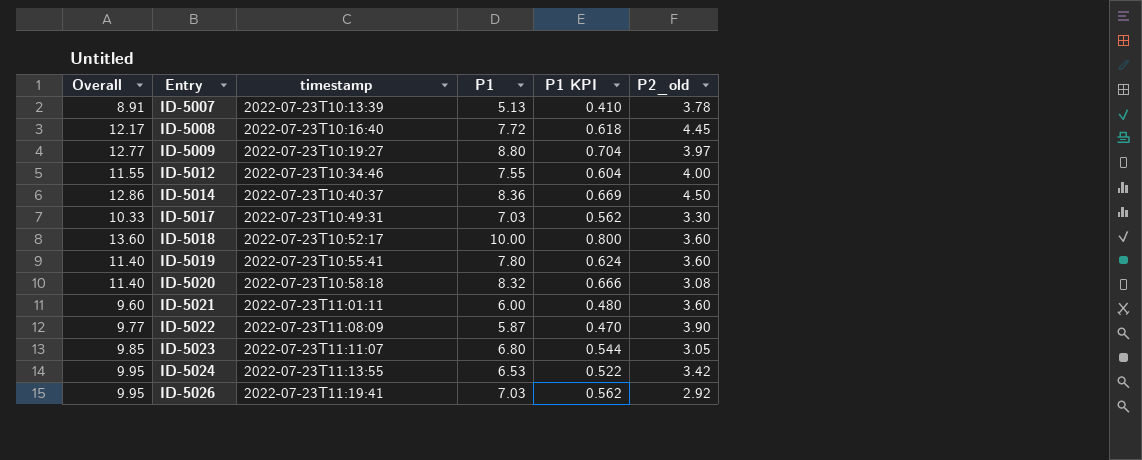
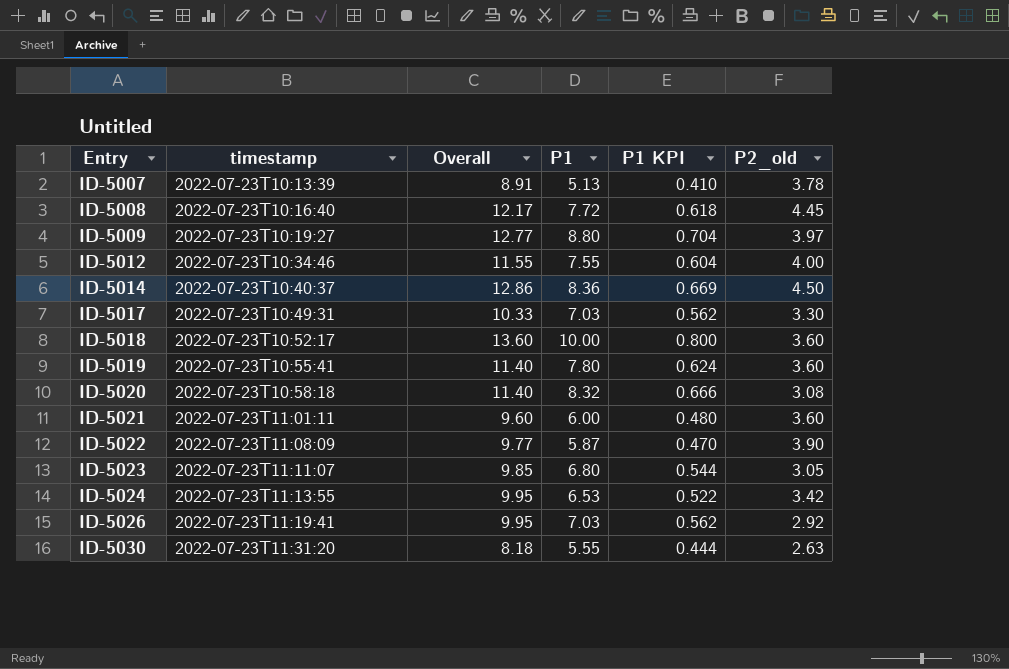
column Overall | position: 1 -> 3
row ID-5030: none -> 2022-07-23T11:31:20 | 8.18 | 5.55 | 0.444 | 2.63

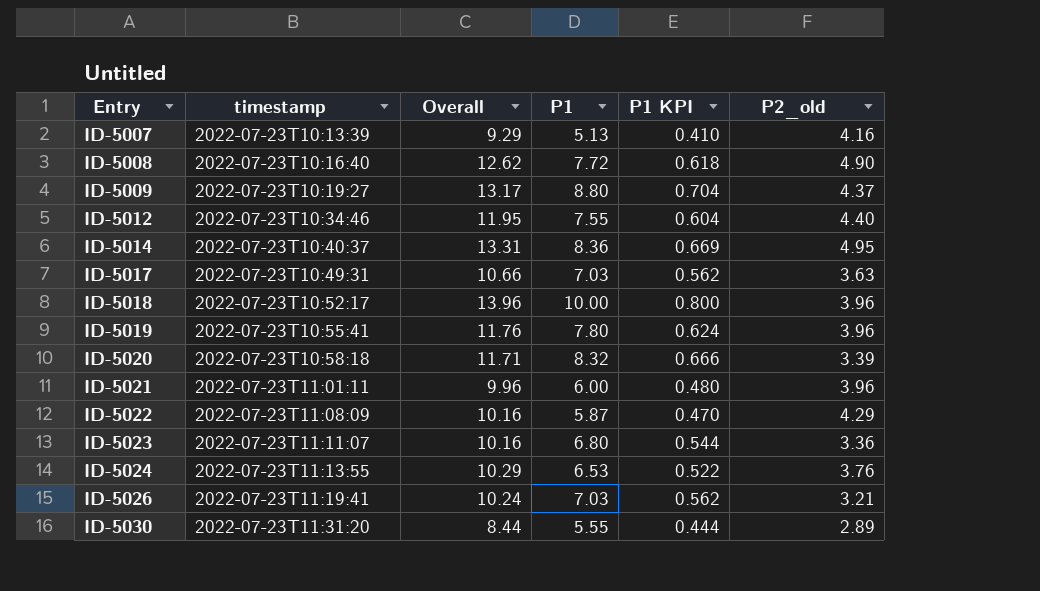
ID-5007 | Overall: 8.91 -> 9.29
ID-5007 | P2_old: 3.78 -> 4.16
ID-5008 | Overall: 12.17 -> 12.62
ID-5008 | P2_old: 4.45 -> 4.90
ID-5009 | Overall: 12.77 -> 13.17
ID-5009 | P2_old: 3.97 -> 4.37
ID-5012 | Overall: 11.55 -> 11.95
ID-5012 | P2_old: 4.00 -> 4.40
ID-5014 | Overall: 12.86 -> 13.31
ID-5014 | P2_old: 4.50 -> 4.95
ID-5017 | Overall: 10.33 -> 10.66
ID-5017 | P2_old: 3.30 -> 3.63
ID-5018 | Overall: 13.60 -> 13.96
ID-5018 | P2_old: 3.60 -> 3.96
ID-5019 | Overall: 11.40 -> 11.76
ID-5019 | P2_old: 3.60 -> 3.96
ID-5020 | Overall: 11.40 -> 11.71
ID-5020 | P2_old: 3.08 -> 3.39
ID-5021 | Overall: 9.60 -> 9.96
ID-5021 | P2_old: 3.60 -> 3.96
ID-5022 | Overall: 9.77 -> 10.16
ID-5022 | P2_old: 3.90 -> 4.29
ID-5023 | Overall: 9.85 -> 10.16
ID-5023 | P2_old: 3.05 -> 3.36
ID-5024 | Overall: 9.95 -> 10.29
ID-5024 | P2_old: 3.42 -> 3.76
ID-5026 | Overall: 9.95 -> 10.24
ID-5026 | P2_old: 2.92 -> 3.21
ID-5030 | Overall: 8.18 -> 8.44
ID-5030 | P2_old: 2.63 -> 2.89

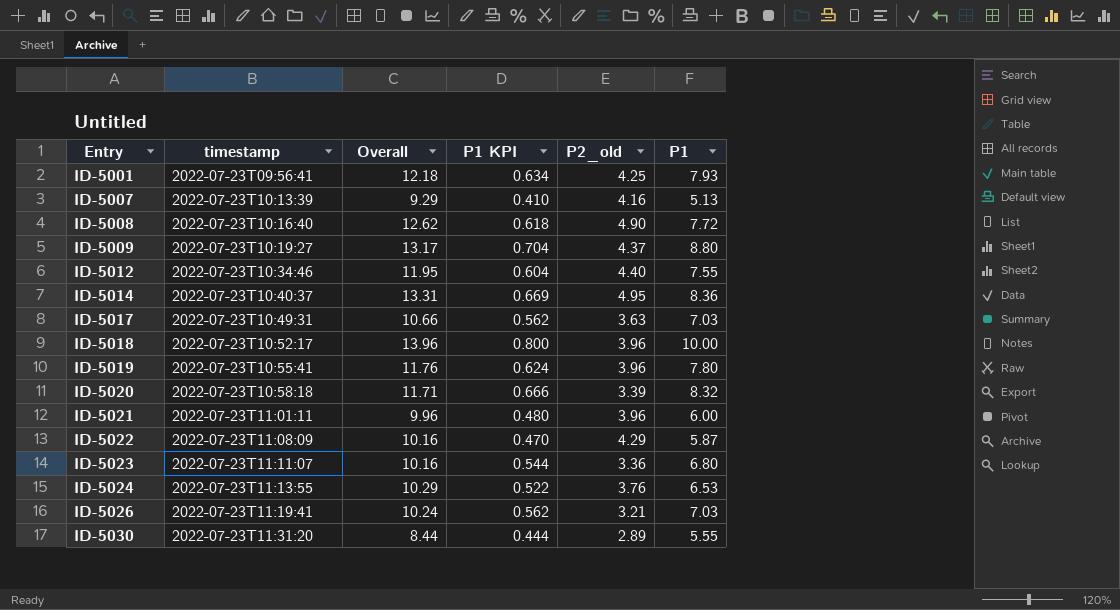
column P1 | position: 4 -> 6
row ID-5001: none -> 2022-07-23T09:56:41 | 12.18 | 0.634 | 4.25 | 7.93

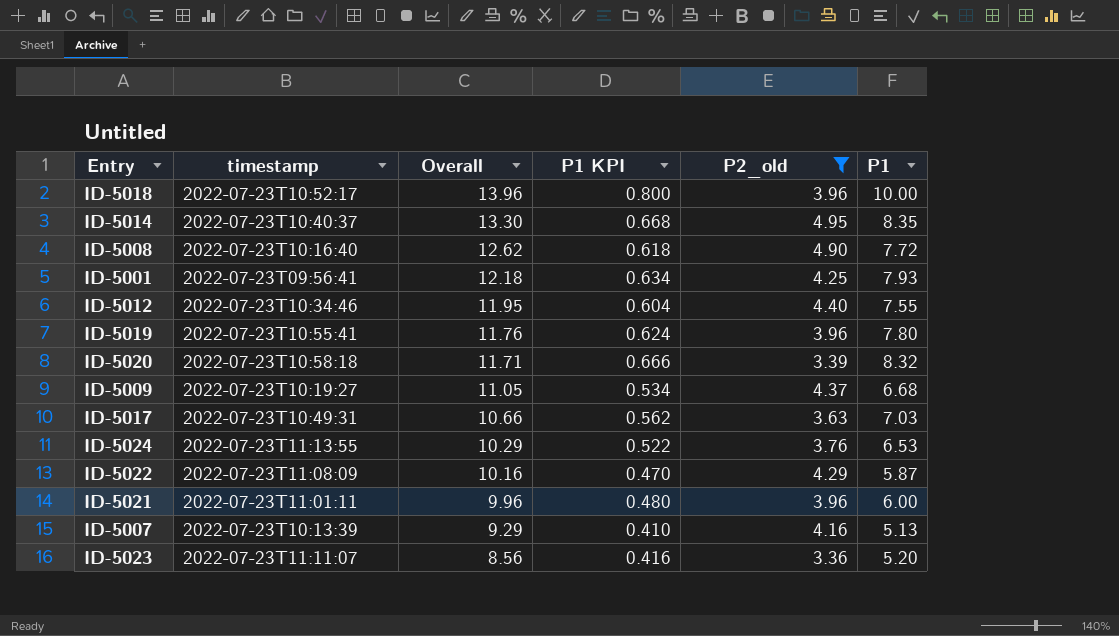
filter: none -> P2_old >= 3.36
row order: Entry ascending -> Overall descending
ID-5014 | Overall: 13.31 -> 13.30
ID-5014 | P1 KPI: 0.669 -> 0.668
ID-5014 | P1: 8.36 -> 8.35
ID-5009 | Overall: 13.17 -> 11.05
ID-5009 | P1 KPI: 0.704 -> 0.534
ID-5009 | P1: 8.80 -> 6.68
ID-5023 | Overall: 10.16 -> 8.56
ID-5023 | P1 KPI: 0.544 -> 0.416
ID-5023 | P1: 6.80 -> 5.20

